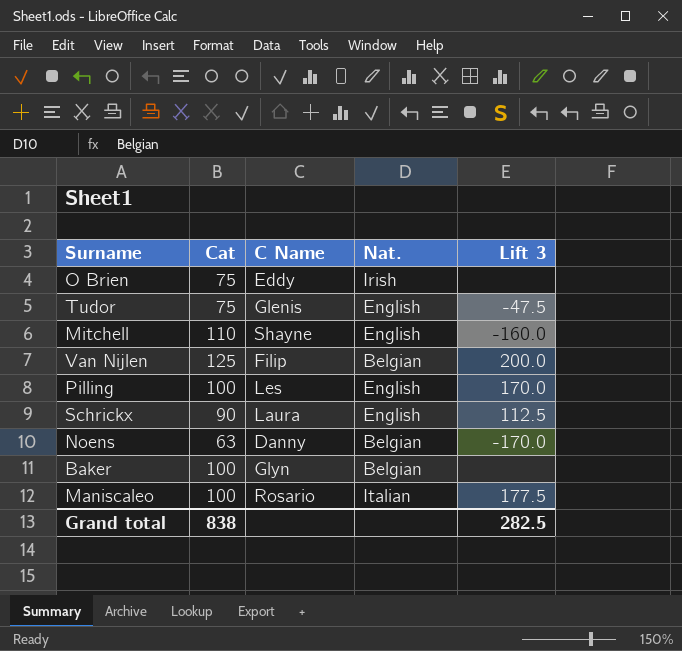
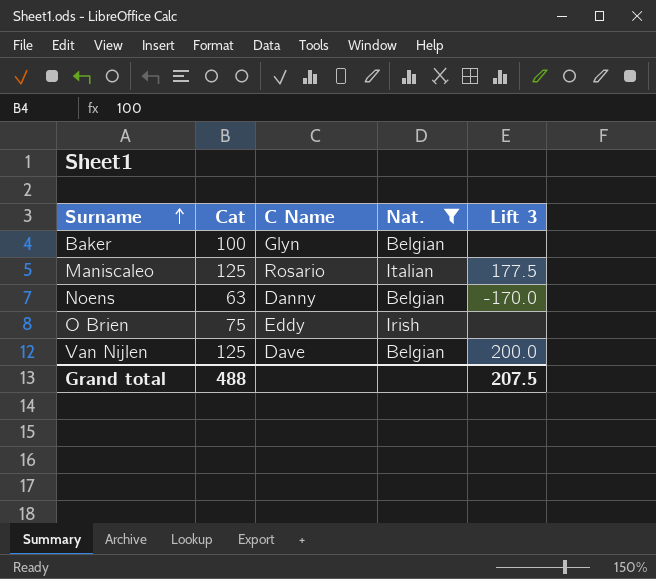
filter: none -> Nat. != English
row order: none -> Surname ascending
Maniscaleo | Cat: 100 -> 125
Van Nijlen | C Name: Filip -> Dave
Grand total | Cat: 838 -> 488
Grand total | Lift 3: 282.5 -> 207.5

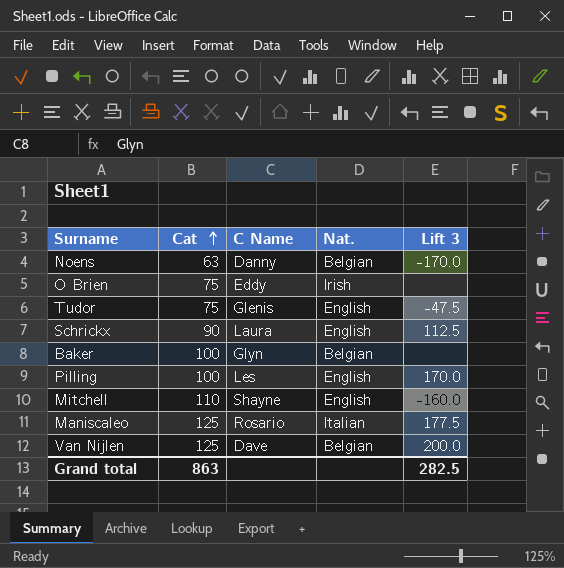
filter: Nat. != English -> none
row order: Surname ascending -> Cat ascending
Grand total | Cat: 488 -> 863
Grand total | Lift 3: 207.5 -> 282.5

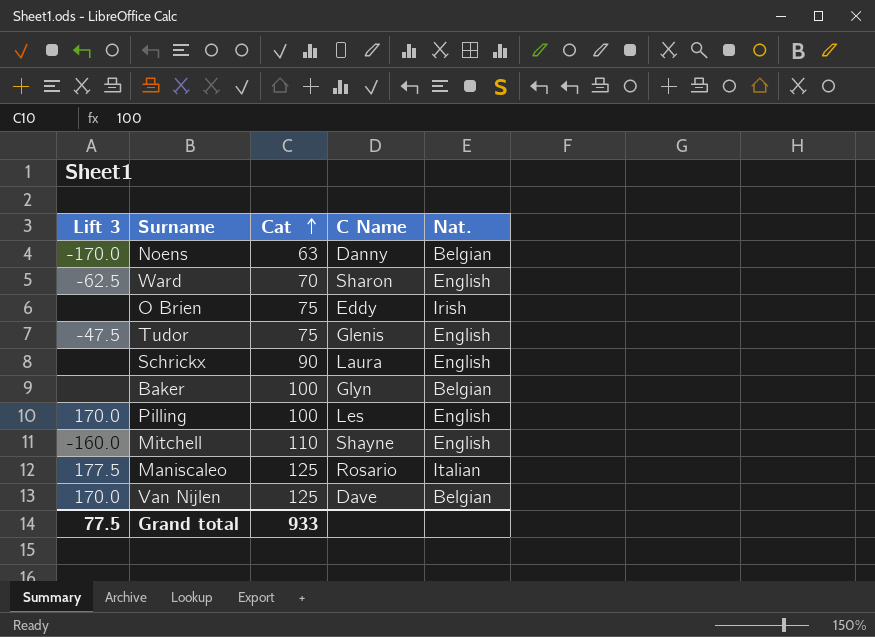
column Lift 3 | position: 5 -> 1
row Ward: none -> -62.5 | 70 | Sharon | English
Schrickx | Lift 3: 112.5 -> none
Van Nijlen | Lift 3: 200.0 -> 170.0
Grand total | Lift 3: 282.5 -> 77.5
Grand total | Cat: 863 -> 933

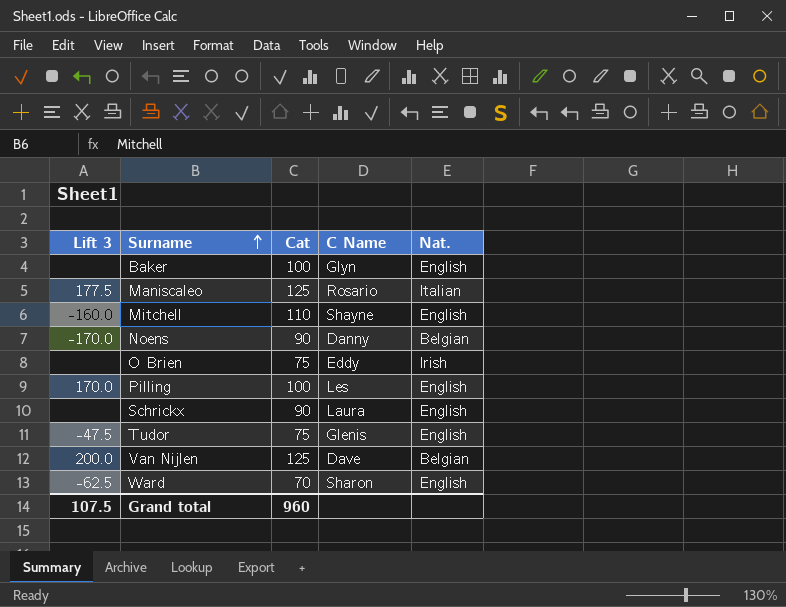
row order: Cat ascending -> Surname ascending
Baker | Nat.: Belgian -> English
Noens | Cat: 63 -> 90
Van Nijlen | Lift 3: 170.0 -> 200.0
Grand total | Lift 3: 77.5 -> 107.5
Grand total | Cat: 933 -> 960

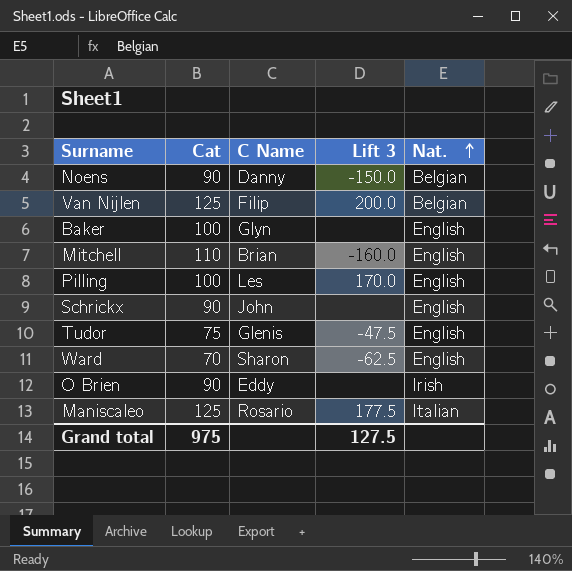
row order: Surname ascending -> Nat. ascending
column Lift 3 | position: 1 -> 4
Noens | Lift 3: -170.0 -> -150.0
Van Nijlen | C Name: Dave -> Filip
Mitchell | C Name: Shayne -> Brian
Schrickx | C Name: Laura -> John
O Brien | Cat: 75 -> 90
Grand total | Cat: 960 -> 975
Grand total | Lift 3: 107.5 -> 127.5

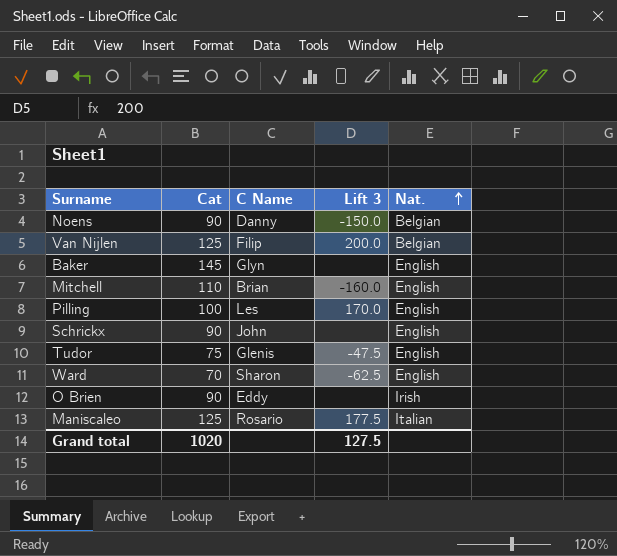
Baker | Cat: 100 -> 145
Grand total | Cat: 975 -> 1020

